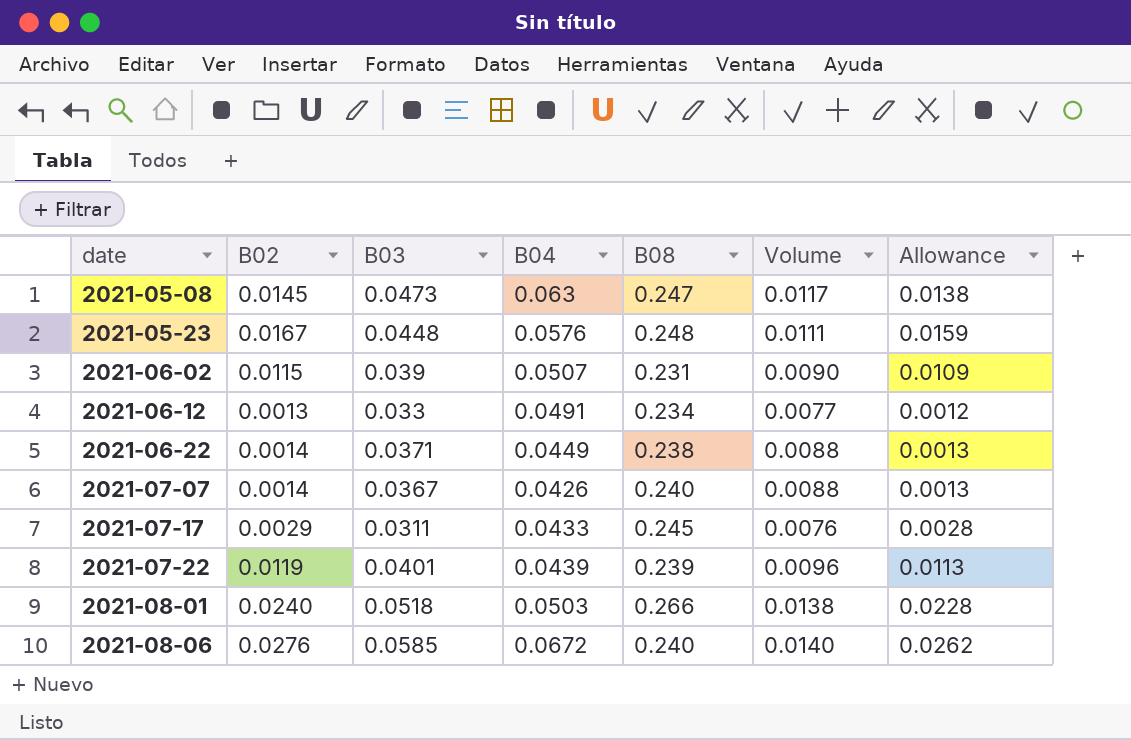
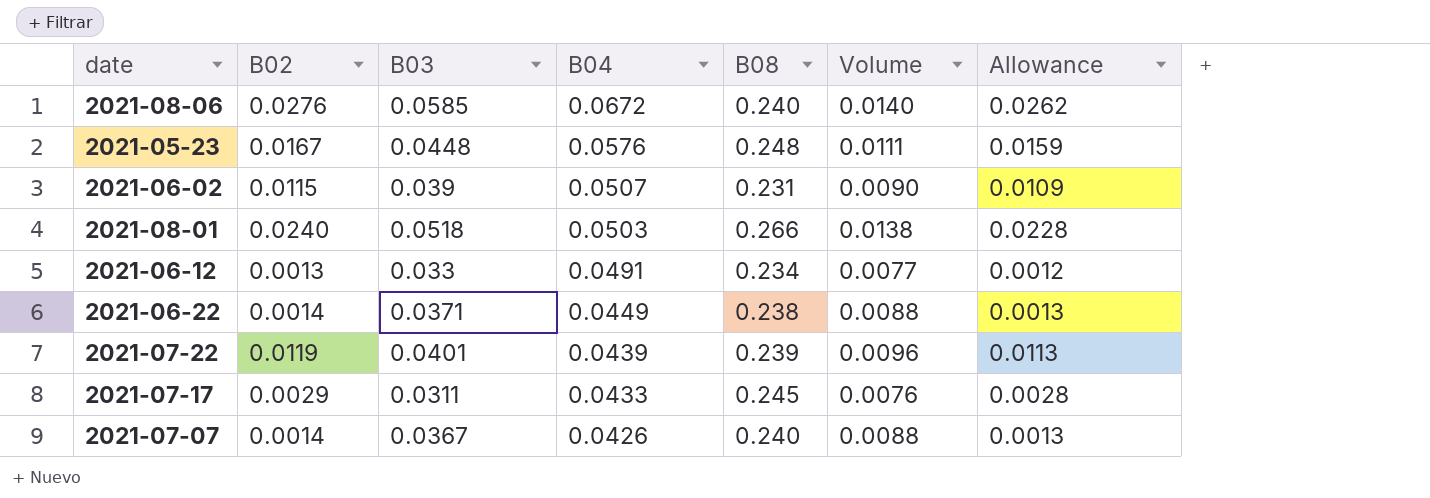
row order: date ascending -> B04 descending
row 2021-05-08: 0.0145 | 0.0473 | 0.063 | 0.247 | 0.0117 | 0.0138 -> none

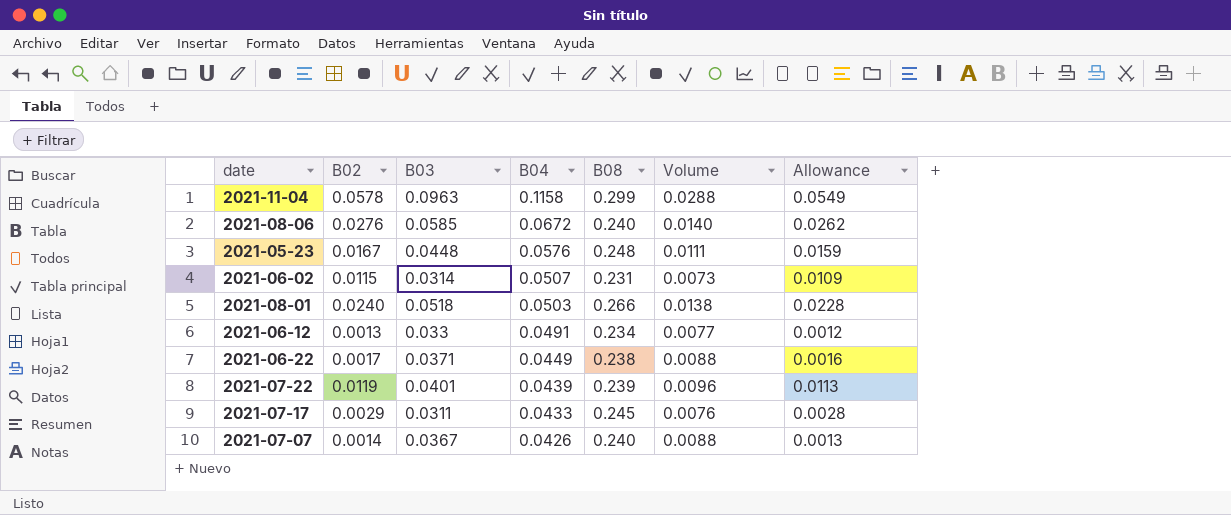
row 2021-11-04: none -> 0.0578 | 0.0963 | 0.1158 | 0.299 | 0.0288 | 0.0549
2021-06-02 | B03: 0.039 -> 0.0314
2021-06-02 | Volume: 0.0090 -> 0.0073
2021-06-22 | B02: 0.0014 -> 0.0017
2021-06-22 | Allowance: 0.0013 -> 0.0016

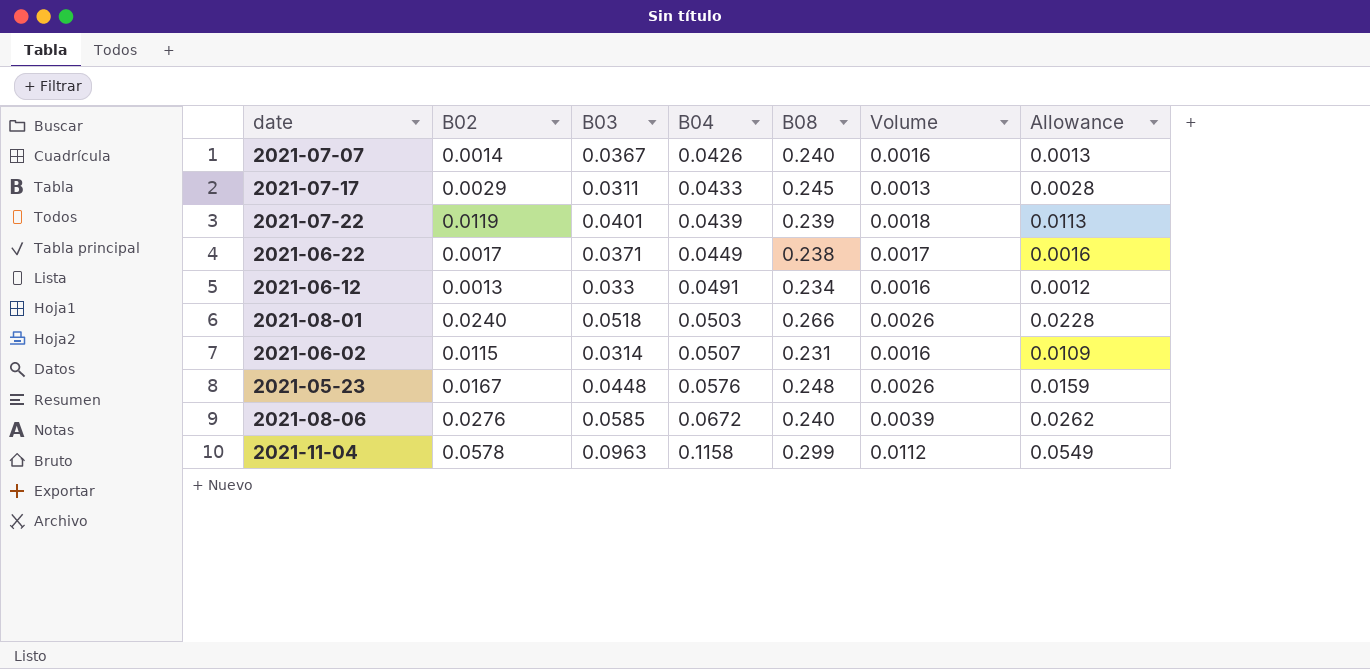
row order: B04 descending -> B04 ascending
column Volume | formula: [B03] * [B08] -> [B03] * [B04]

